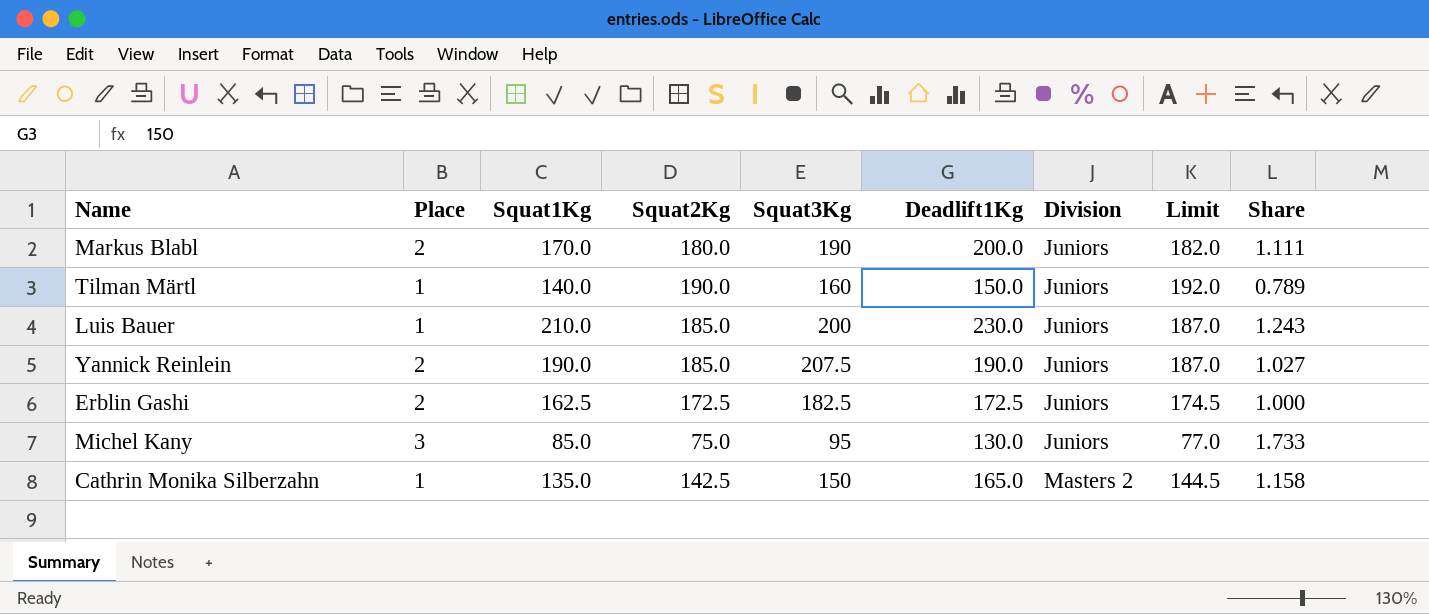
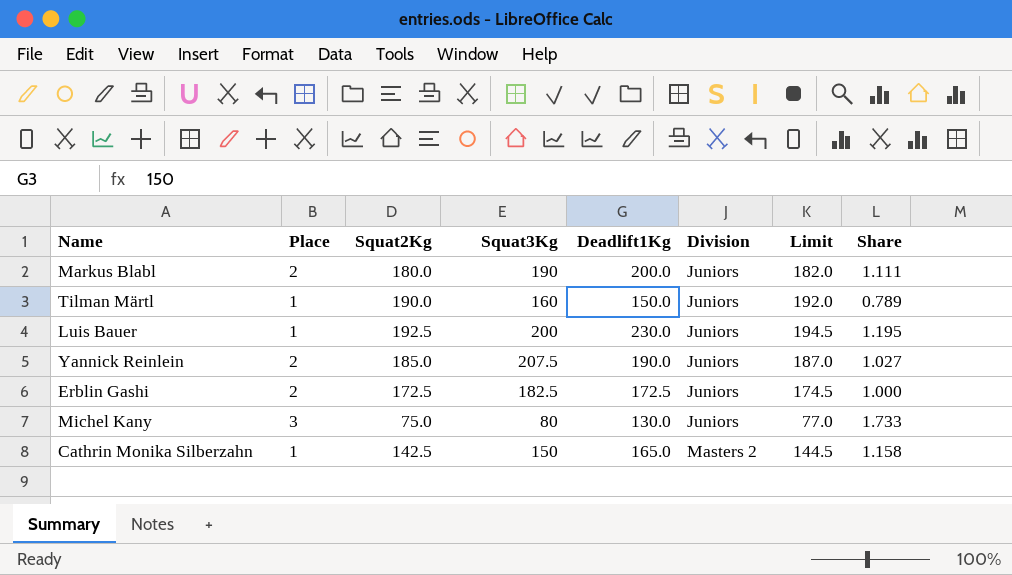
column Squat1Kg | position: 3 -> none
Luis Bauer | Squat2Kg: 185.0 -> 192.5
Luis Bauer | Limit: 187.0 -> 194.5
Luis Bauer | Share: 1.243 -> 1.195
Michel Kany | Squat3Kg: 95 -> 80

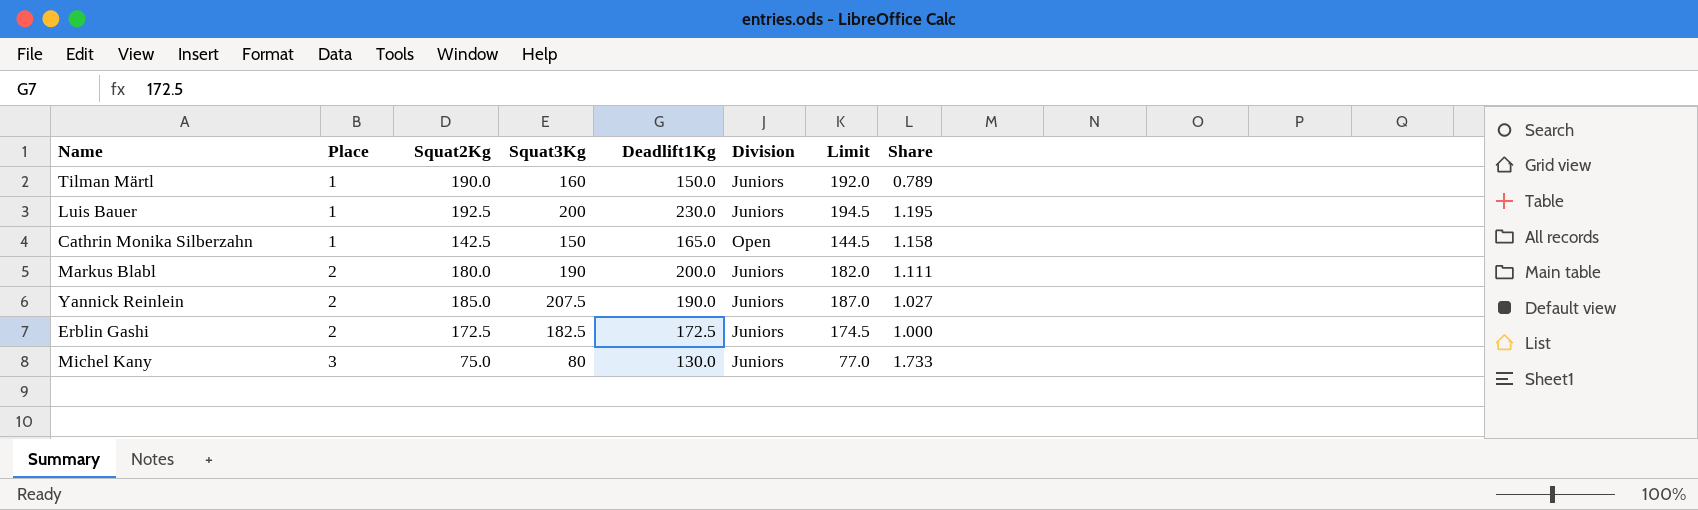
row order: Division ascending -> Place ascending
Cathrin Monika Silberzahn | Division: Masters 2 -> Open

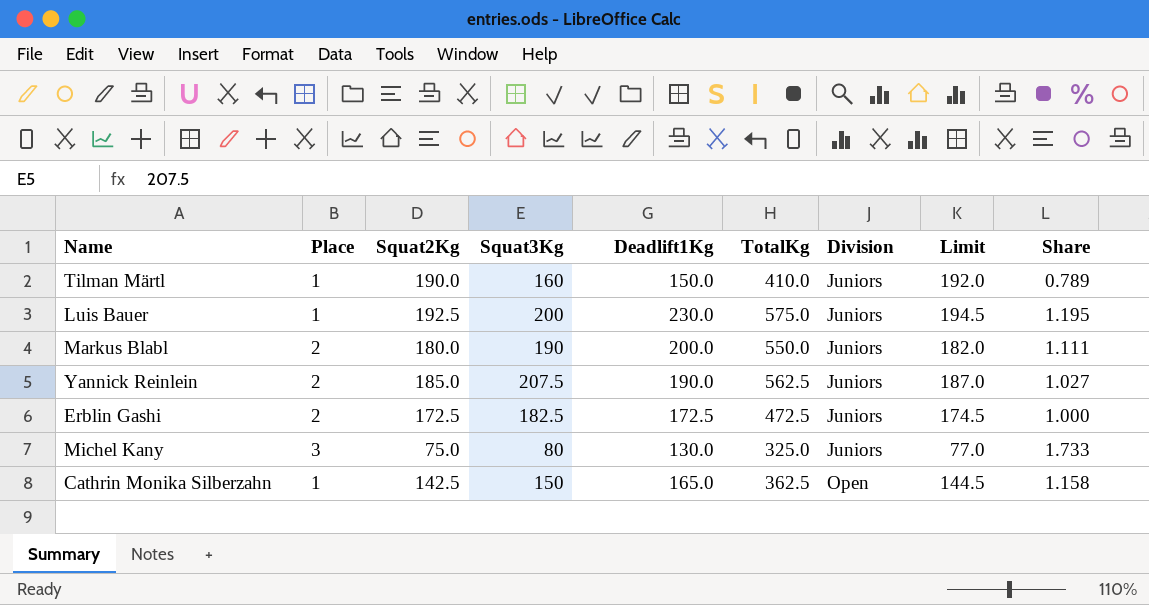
row order: Place ascending -> Division ascending
column TotalKg | position: none -> 6

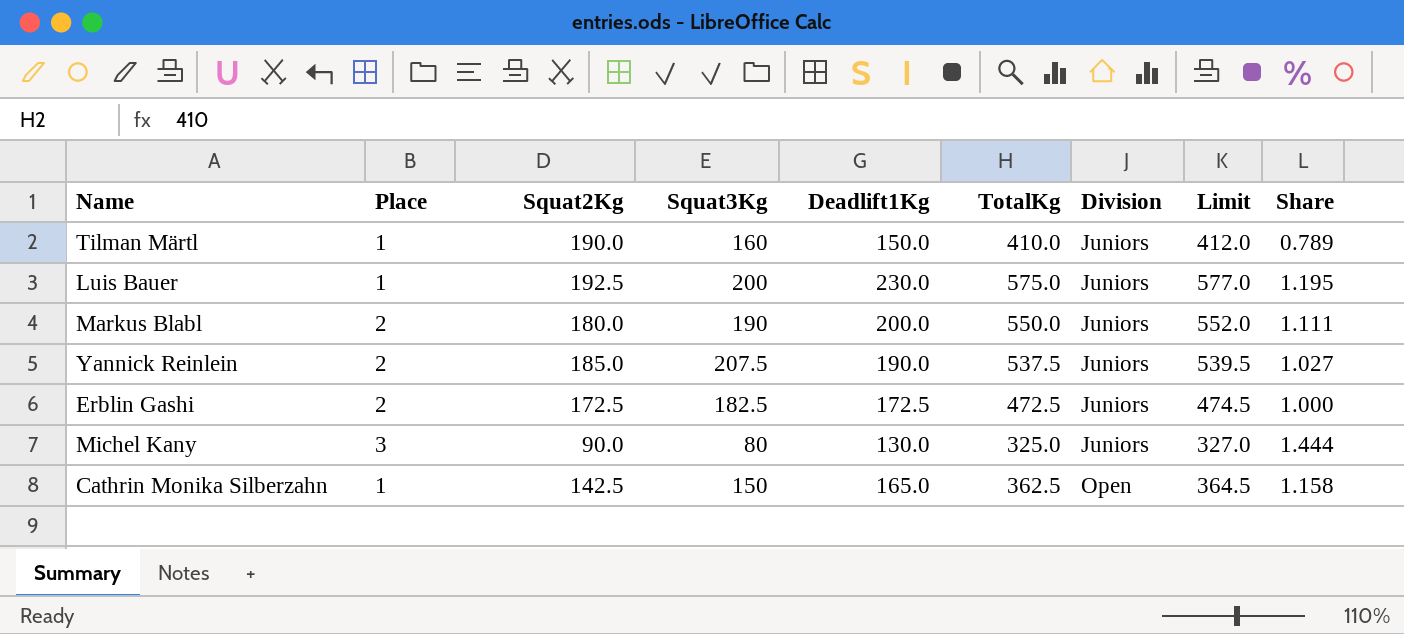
column Limit | formula: [Squat2Kg] + 2 -> [TotalKg] + 2
Yannick Reinlein | TotalKg: 562.5 -> 537.5
Michel Kany | Squat2Kg: 75.0 -> 90.0
Michel Kany | Share: 1.733 -> 1.444

